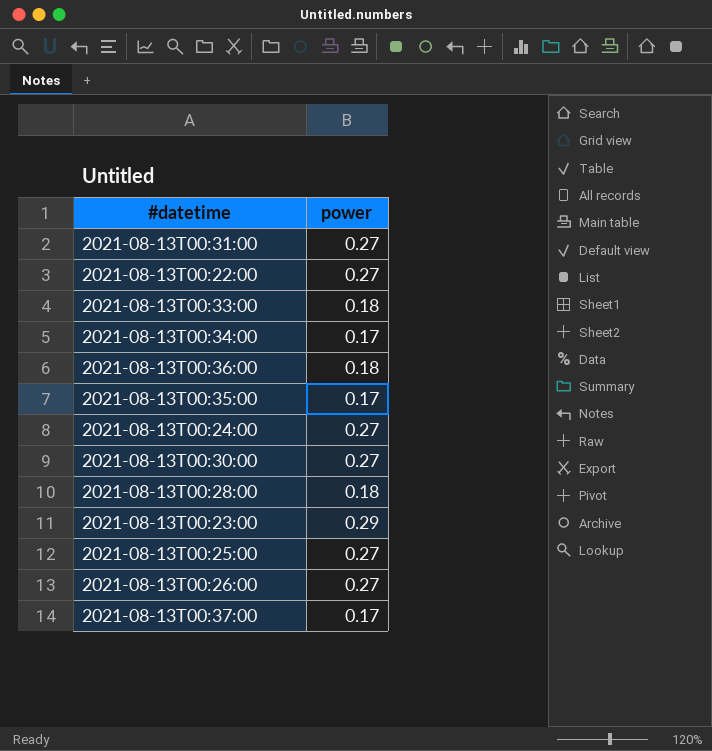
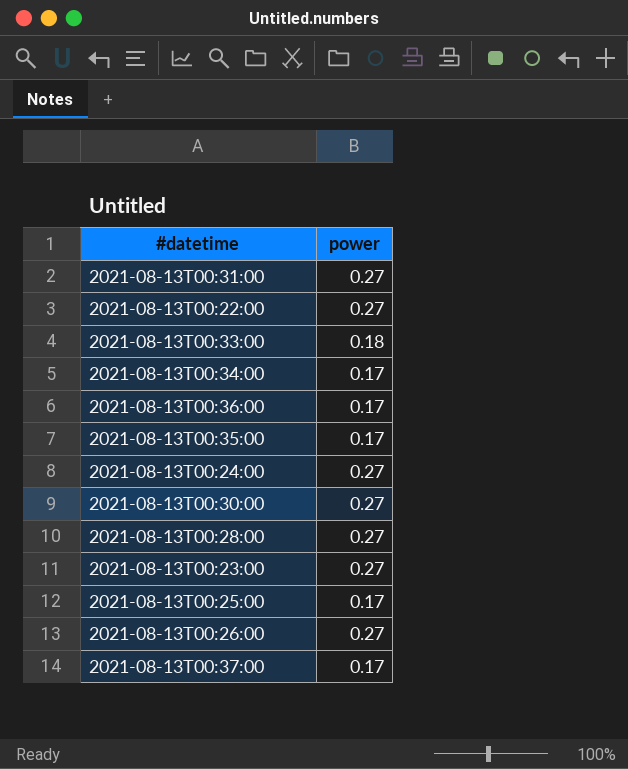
2021-08-13T00:36:00 | power: 0.18 -> 0.17
2021-08-13T00:28:00 | power: 0.18 -> 0.27
2021-08-13T00:23:00 | power: 0.29 -> 0.27
2021-08-13T00:25:00 | power: 0.27 -> 0.17

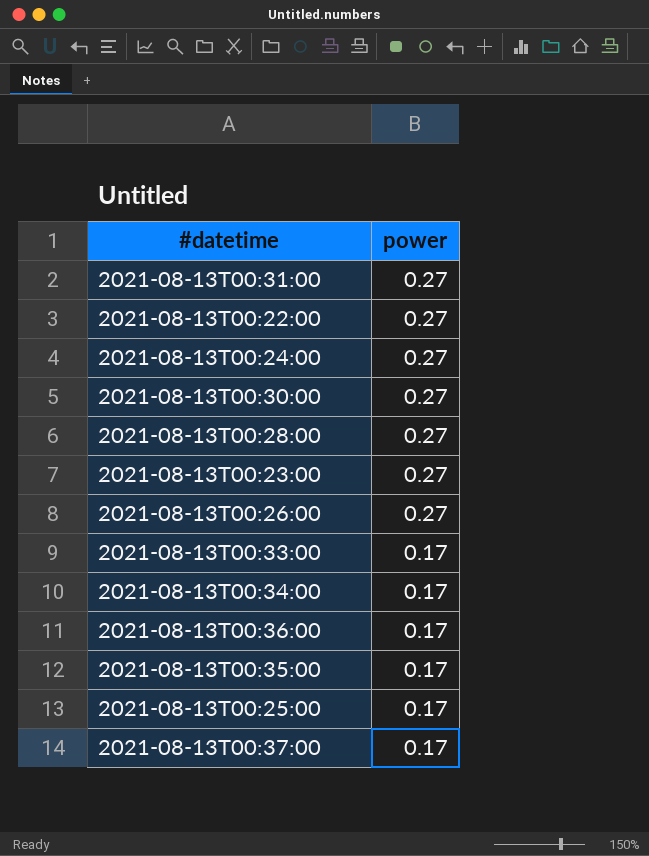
row order: none -> power descending
2021-08-13T00:33:00 | power: 0.18 -> 0.17

